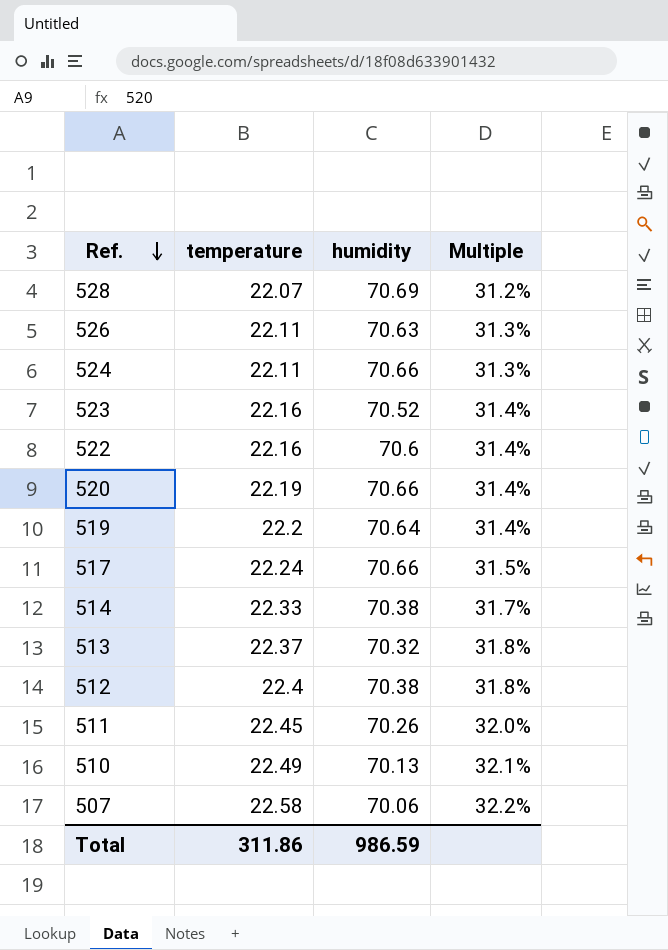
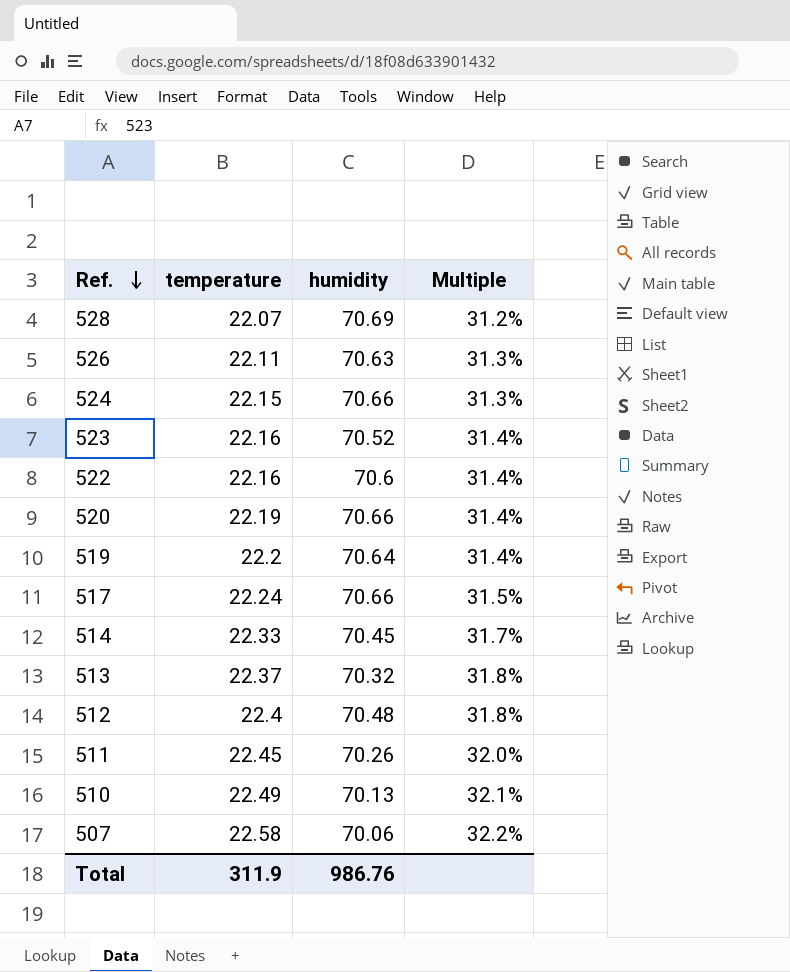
524 | temperature: 22.11 -> 22.15
514 | humidity: 70.38 -> 70.45
512 | humidity: 70.38 -> 70.48
Total | temperature: 311.86 -> 311.9
Total | humidity: 986.59 -> 986.76

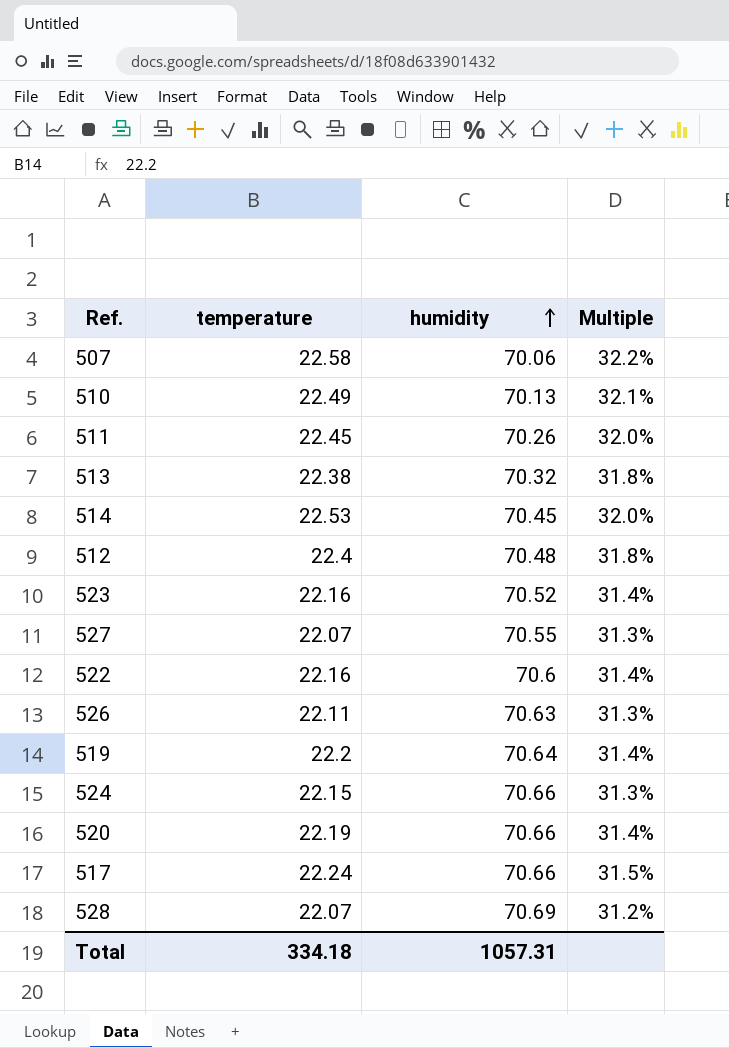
row order: Ref. descending -> humidity ascending
513 | temperature: 22.37 -> 22.38
514 | temperature: 22.33 -> 22.53
514 | Multiple: 31.7% -> 32.0%
row 527: none -> 22.07 | 70.55 | 31.3%
Total | temperature: 311.9 -> 334.18
Total | humidity: 986.76 -> 1057.31

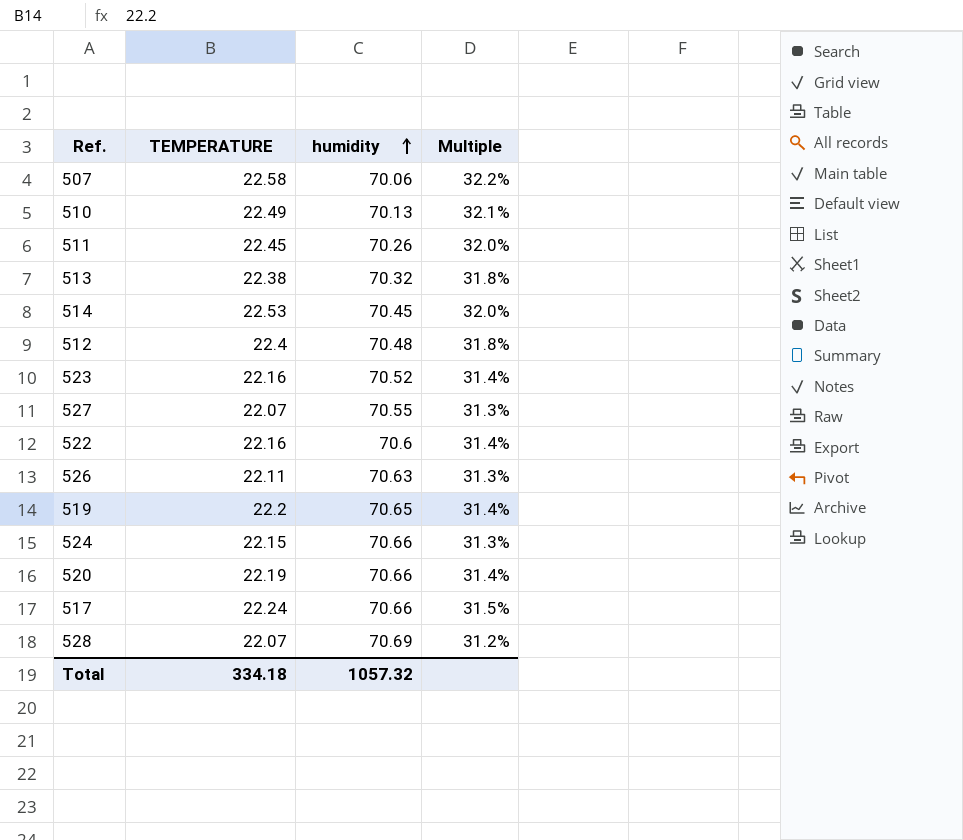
column name: temperature -> TEMPERATURE
519 | humidity: 70.64 -> 70.65
Total | humidity: 1057.31 -> 1057.32

